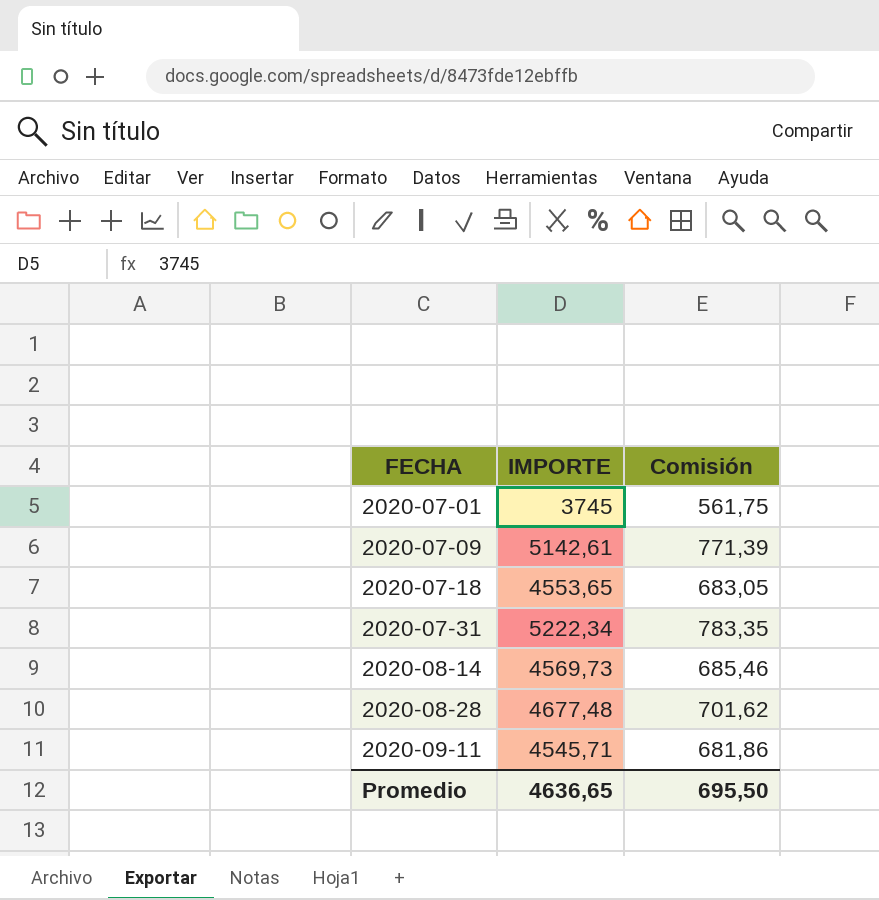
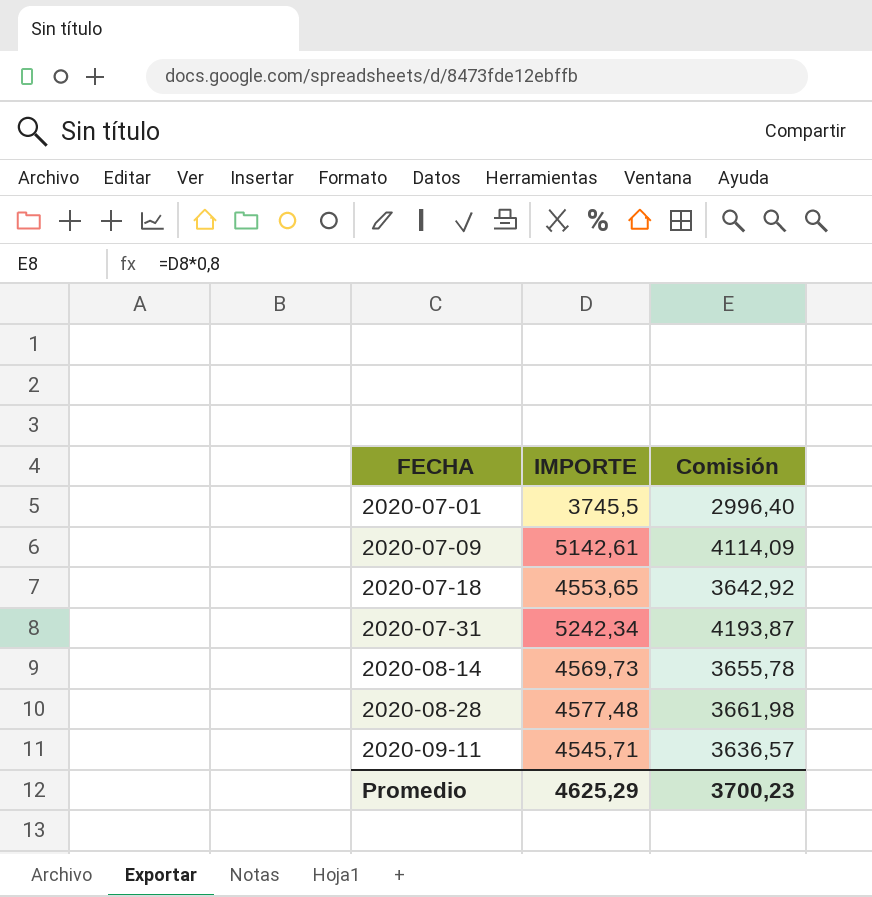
column Comisión | formula: [IMPORTE] * 0,15 -> [IMPORTE] * 0,8
2020-07-01 | IMPORTE: 3745 -> 3745,5
2020-07-31 | IMPORTE: 5222,34 -> 5242,34
2020-08-28 | IMPORTE: 4677,48 -> 4577,48
Promedio | IMPORTE: 4636,65 -> 4625,29
Promedio | Comisión: 695,50 -> 3700,23

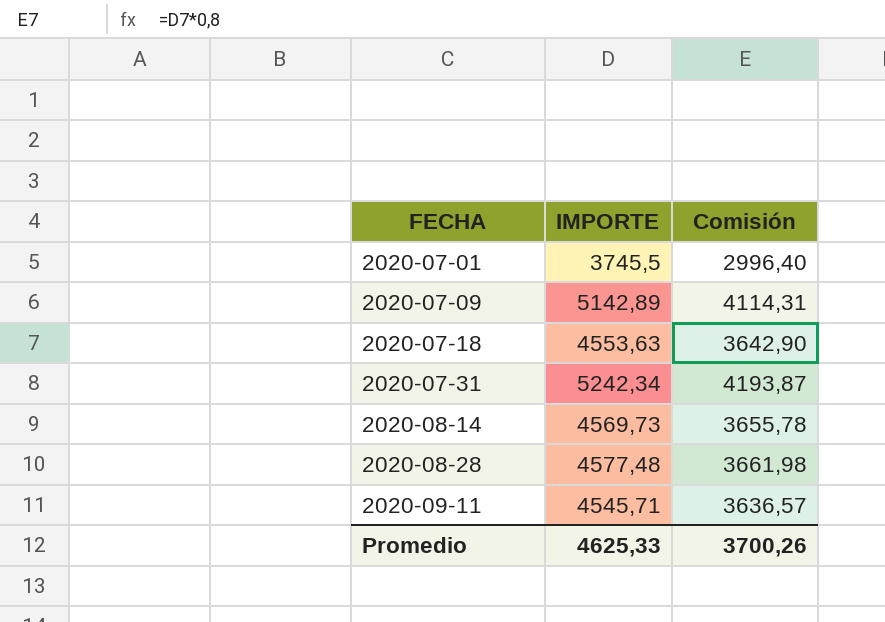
2020-07-09 | IMPORTE: 5142,61 -> 5142,89
2020-07-09 | Comisión: 4114,09 -> 4114,31
2020-07-18 | IMPORTE: 4553,65 -> 4553,63
2020-07-18 | Comisión: 3642,92 -> 3642,90
Promedio | IMPORTE: 4625,29 -> 4625,33
Promedio | Comisión: 3700,23 -> 3700,26

